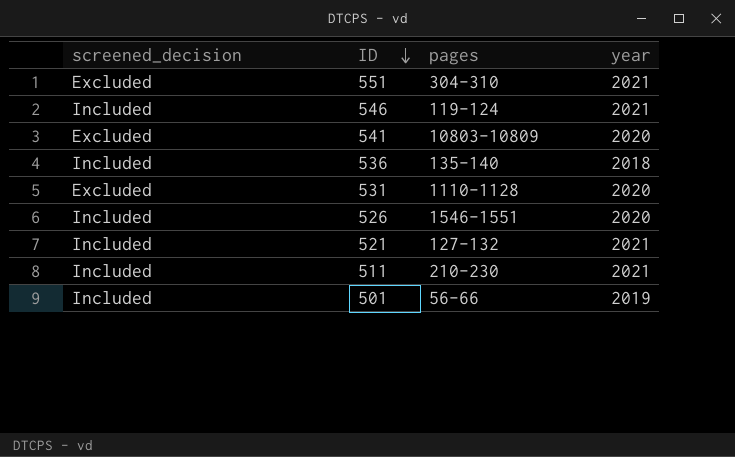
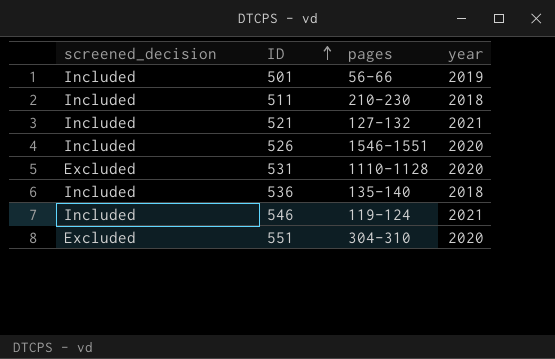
row order: ID descending -> ID ascending
row 541: Excluded | 10803-10809 | 2020 -> none
511 | year: 2021 -> 2018
551 | year: 2021 -> 2020

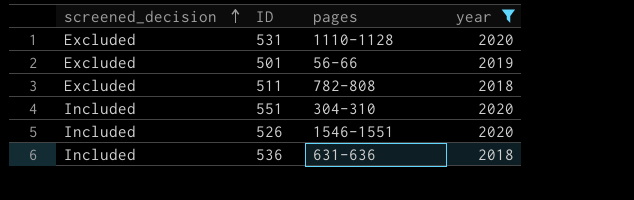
filter: none -> year != 2021
row order: ID ascending -> screened_decision ascending
501 | screened_decision: Included -> Excluded
511 | screened_decision: Included -> Excluded
511 | pages: 210-230 -> 782-808
551 | screened_decision: Excluded -> Included
536 | pages: 135-140 -> 631-636

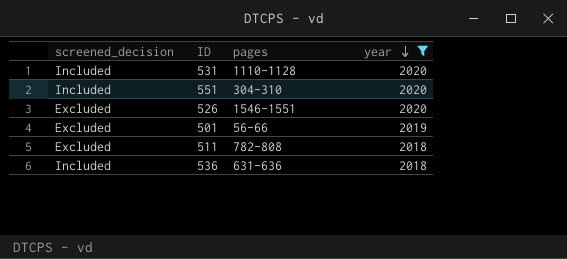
row order: screened_decision ascending -> year descending
531 | screened_decision: Excluded -> Included
526 | screened_decision: Included -> Excluded

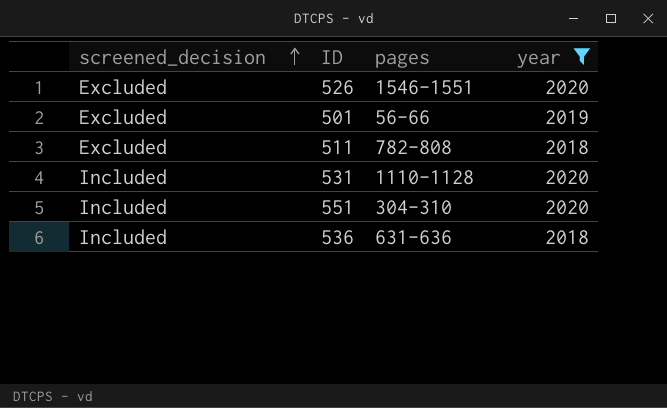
row order: year descending -> screened_decision ascending

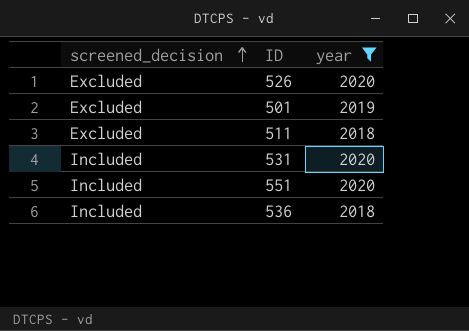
column pages | position: 3 -> none

